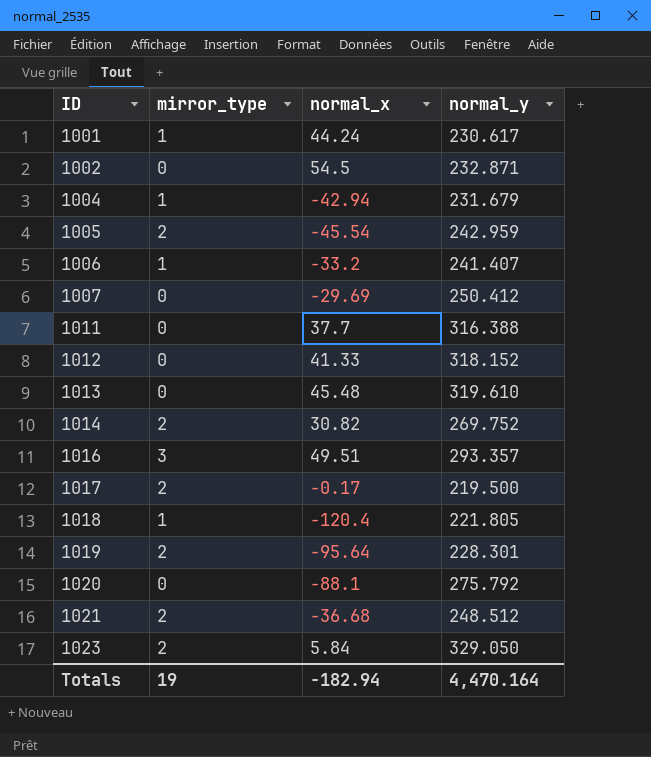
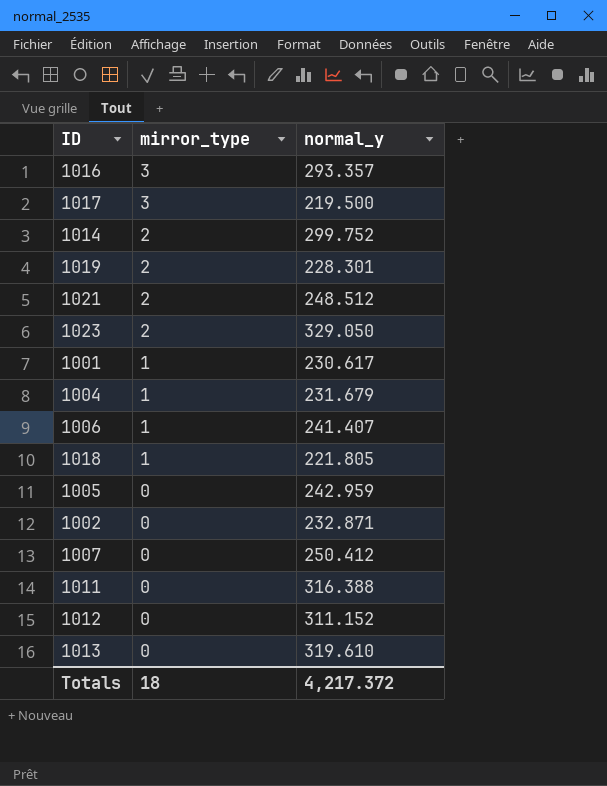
row order: ID ascending -> mirror_type descending
column normal_x | position: 3 -> none
row 1020: 0 | -88.1 | 275.792 -> none
1017 | mirror_type: 2 -> 3
1014 | normal_y: 269.752 -> 299.752
1005 | mirror_type: 2 -> 0
1012 | normal_y: 318.152 -> 311.152
Totals | mirror_type: 19 -> 18
Totals | normal_y: 4,470.164 -> 4,217.372

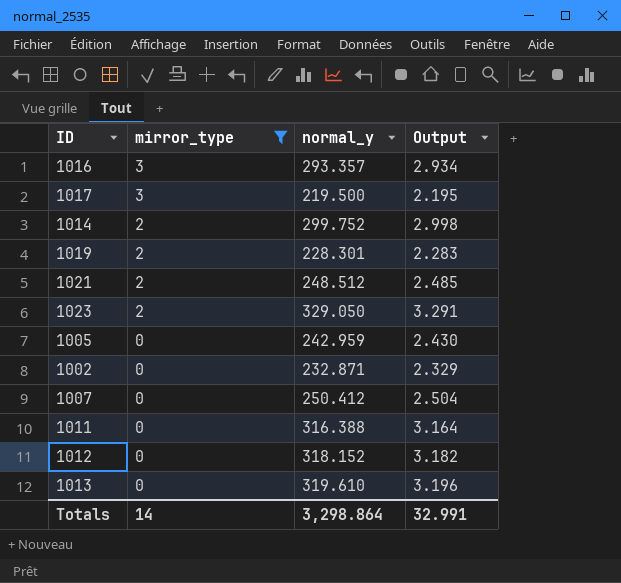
filter: none -> mirror_type != 1
column Output | formula: none -> [normal_y] * 0.01
1012 | normal_y: 311.152 -> 318.152
Totals | mirror_type: 18 -> 14
Totals | normal_y: 4,217.372 -> 3,298.864

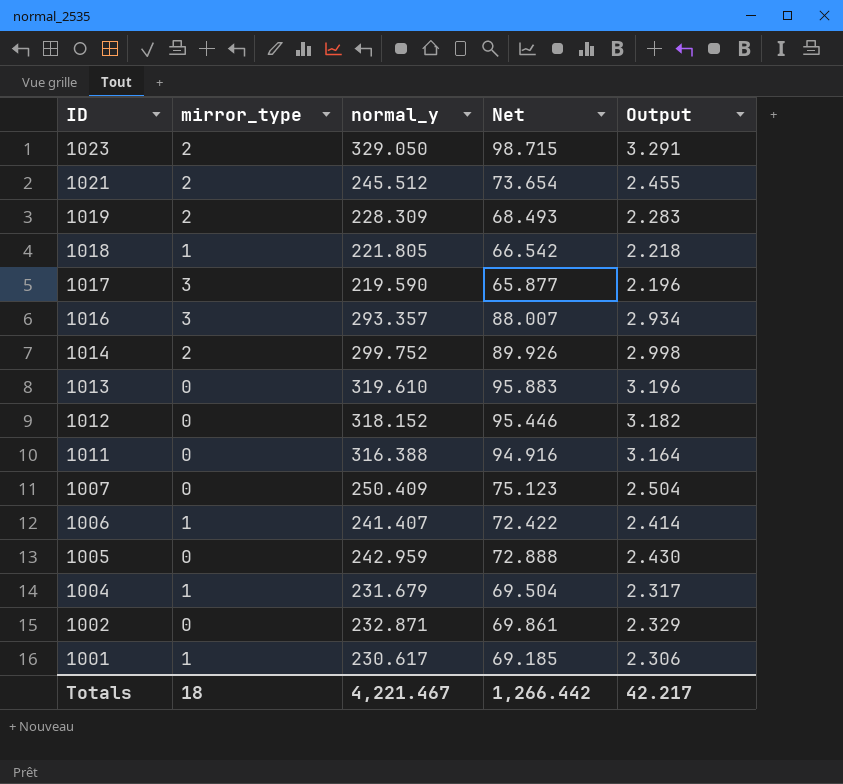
filter: mirror_type != 1 -> none
row order: mirror_type descending -> ID descending
column Net | formula: none -> [normal_y] * 0.3
1021 | normal_y: 248.512 -> 245.512
1021 | Output: 2.485 -> 2.455
1019 | normal_y: 228.301 -> 228.309
1017 | normal_y: 219.500 -> 219.590
1017 | Output: 2.195 -> 2.196
1007 | normal_y: 250.412 -> 250.409
Totals | mirror_type: 14 -> 18
Totals | normal_y: 3,298.864 -> 4,221.467
Totals | Output: 32.991 -> 42.217

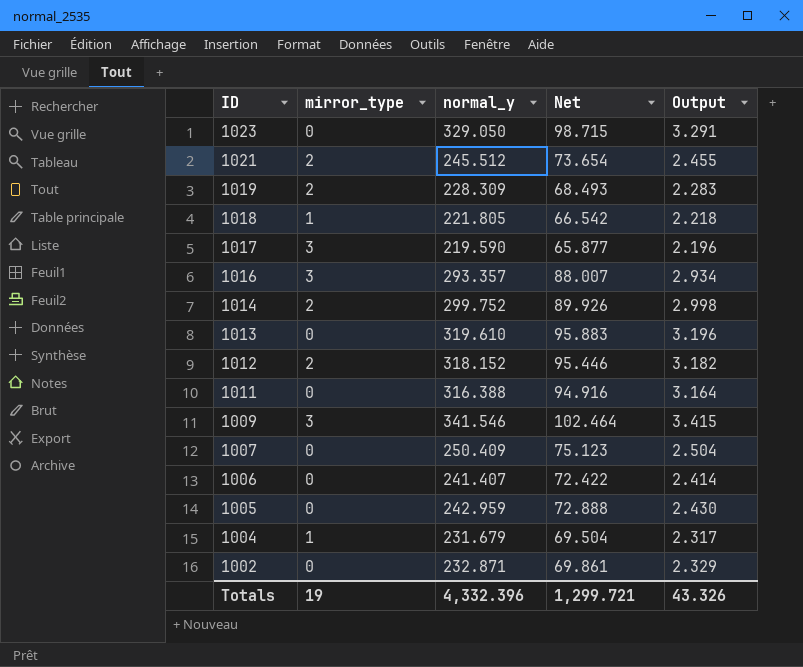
row 1001: 1 | 230.617 | 69.185 | 2.306 -> none
1023 | mirror_type: 2 -> 0
1012 | mirror_type: 0 -> 2
row 1009: none -> 3 | 341.546 | 102.464 | 3.415
1006 | mirror_type: 1 -> 0
Totals | mirror_type: 18 -> 19
Totals | normal_y: 4,221.467 -> 4,332.396
Totals | Net: 1,266.442 -> 1,299.721
Totals | Output: 42.217 -> 43.326

